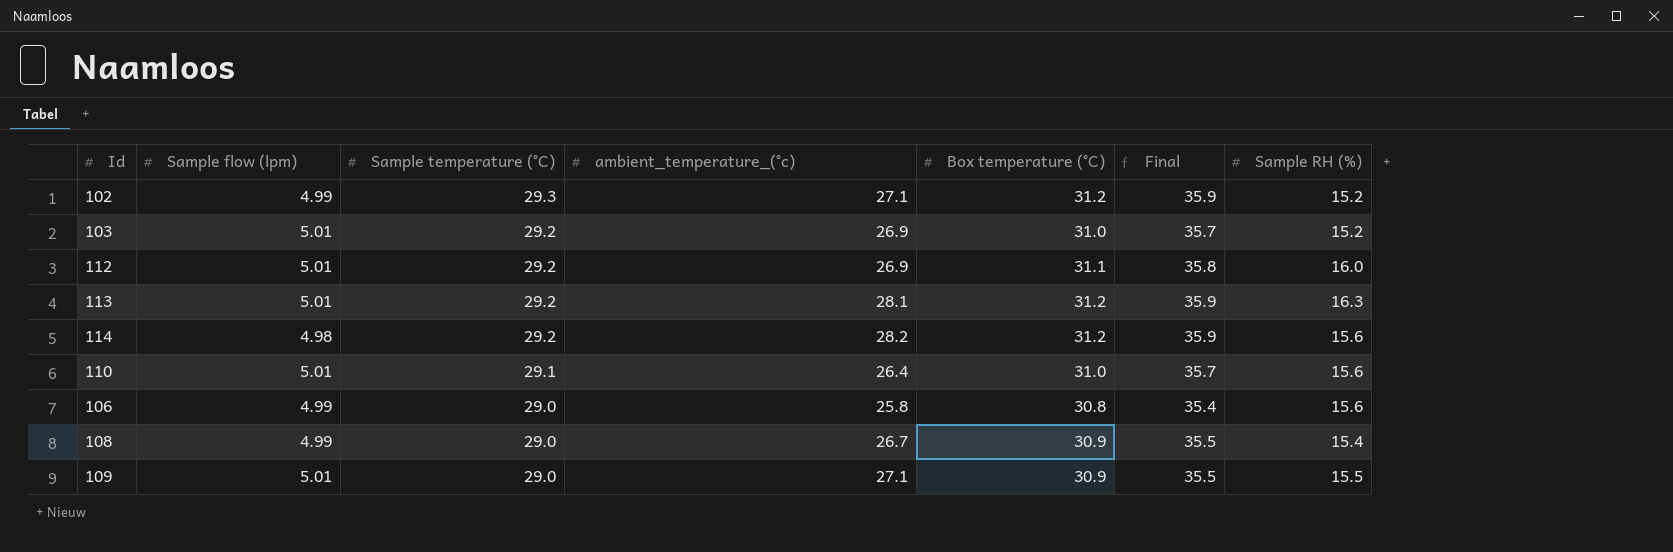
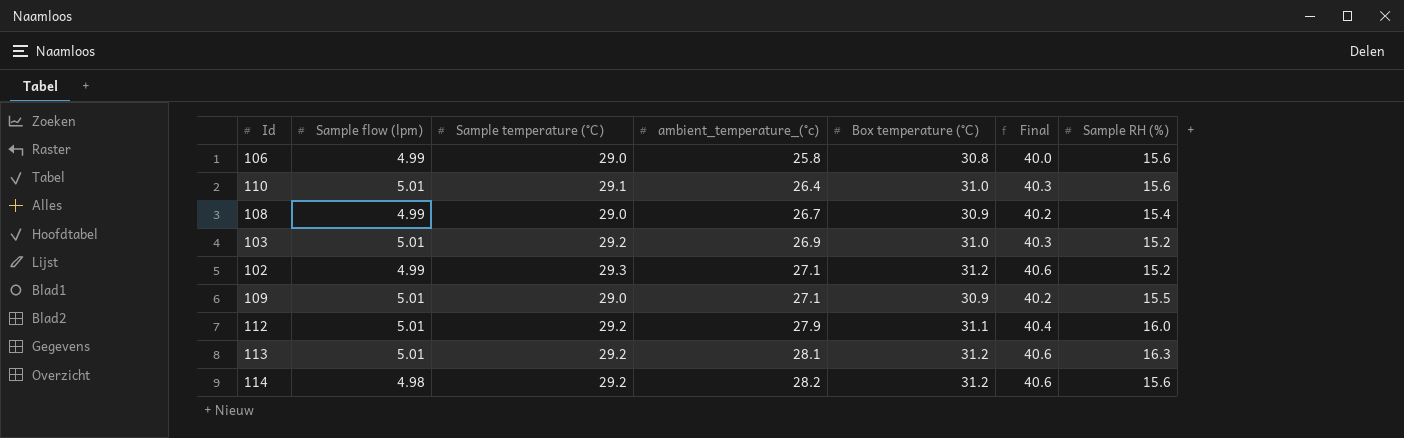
row order: Sample temperature (°C) descending -> ambient_temperature_(°c) ascending
column Final | formula: [Box temperature (°C)] * 1.15 -> [Box temperature (°C)] * 1.3
112 | ambient_temperature_(°c): 26.9 -> 27.9

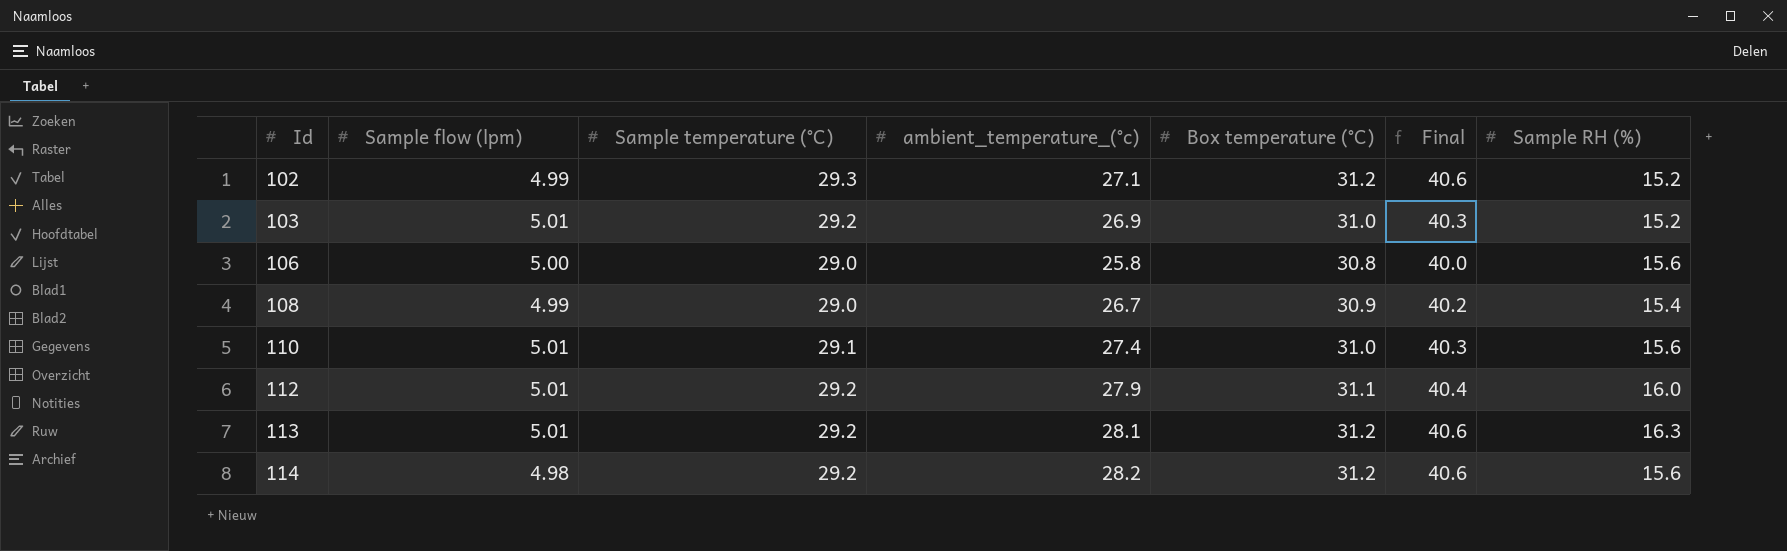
row order: ambient_temperature_(°c) ascending -> Id ascending
row 109: 5.01 | 29.0 | 27.1 | 30.9 | 40.2 | 15.5 -> none
106 | Sample flow (lpm): 4.99 -> 5.00
110 | ambient_temperature_(°c): 26.4 -> 27.4

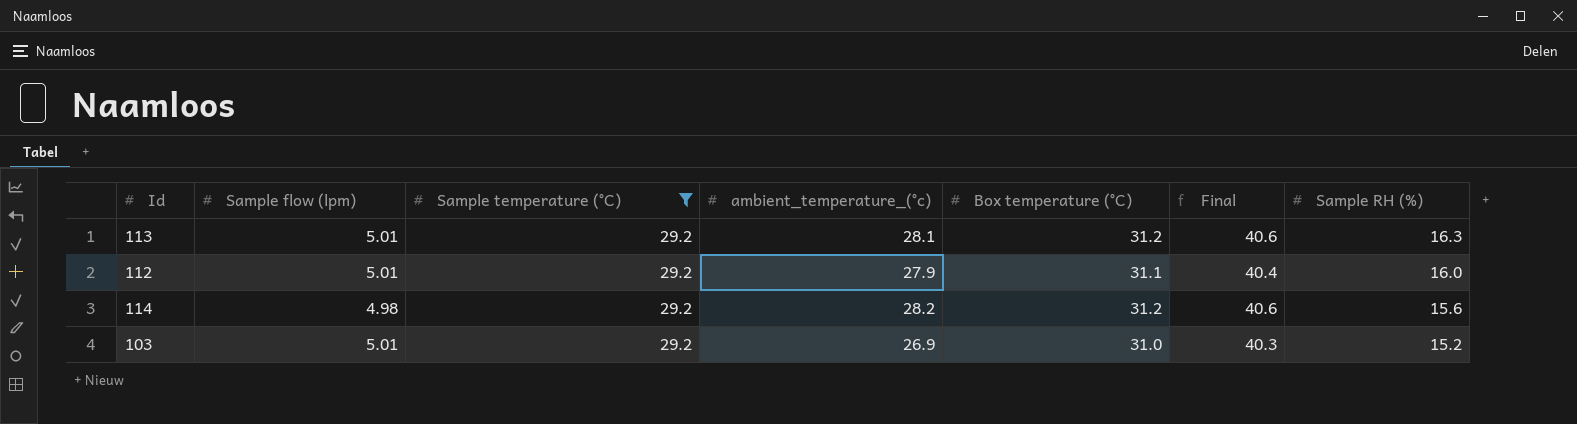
filter: none -> Sample temperature (°C) = 29.2
row order: Id ascending -> Sample RH (%) descending

